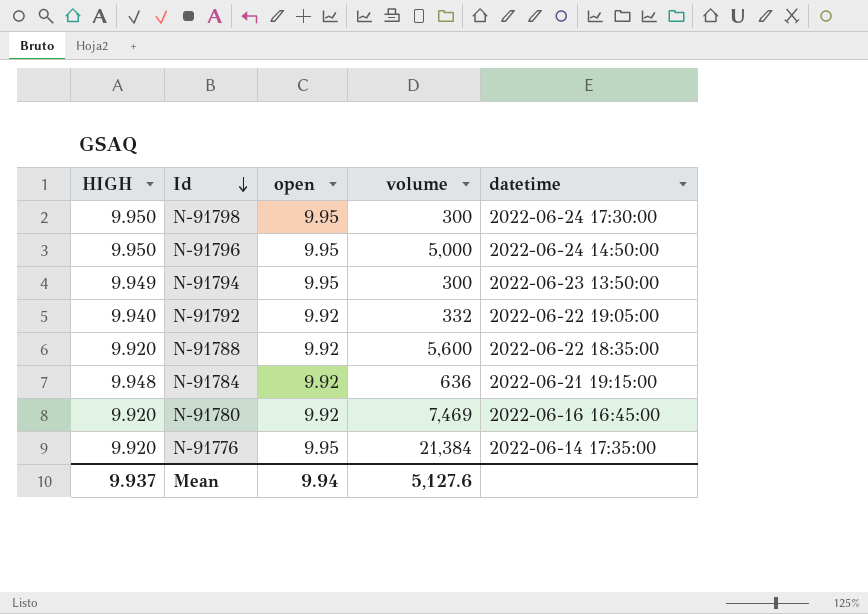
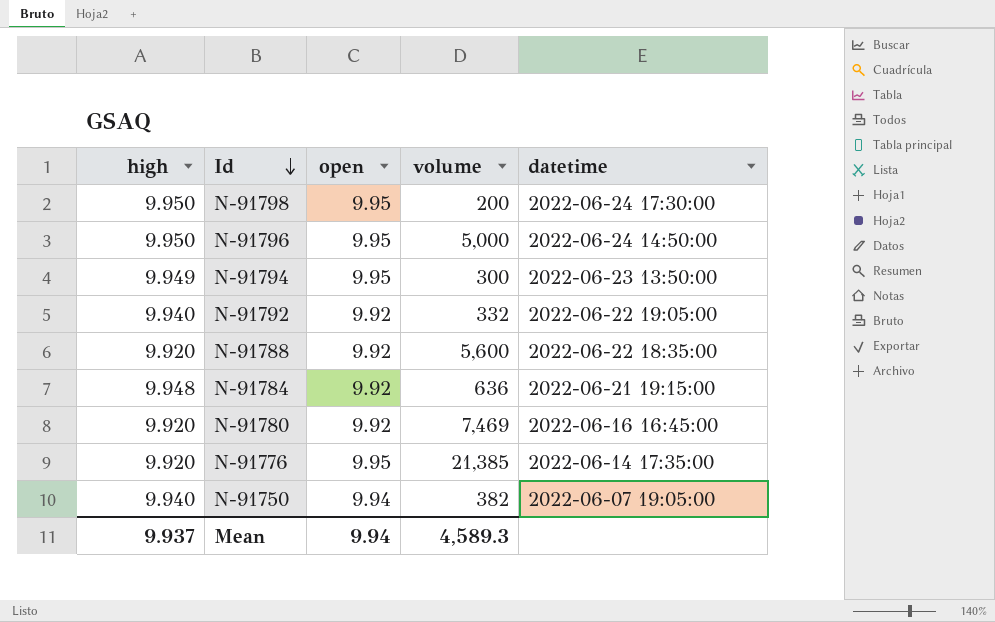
column name: HIGH -> high
N-91798 | volume: 300 -> 200
N-91776 | volume: 21,384 -> 21,385
row N-91750: none -> 9.940 | 9.94 | 382 | 2022-06-07 19:05:00
Mean | volume: 5,127.6 -> 4,589.3

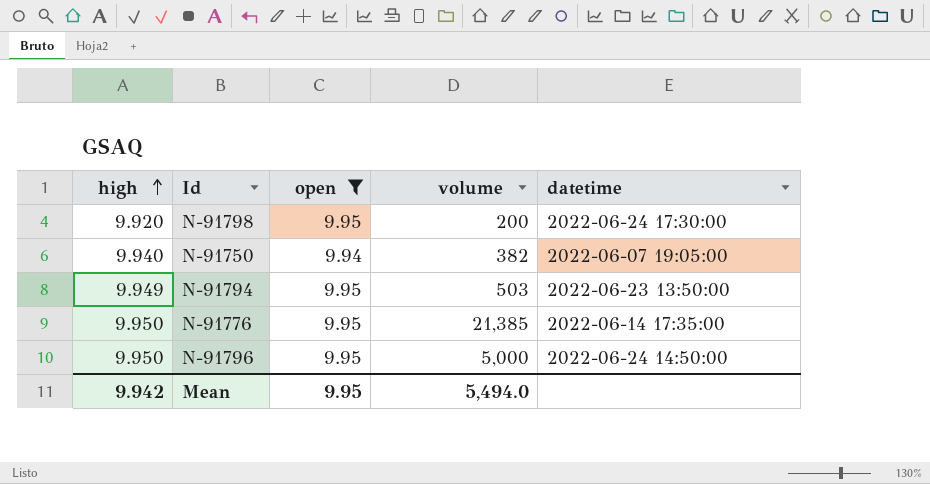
filter: none -> open != 9.92
row order: Id descending -> high ascending
N-91798 | high: 9.950 -> 9.920
N-91794 | volume: 300 -> 503
N-91776 | high: 9.920 -> 9.950
Mean | high: 9.937 -> 9.942
Mean | open: 9.94 -> 9.95
Mean | volume: 4,589.3 -> 5,494.0

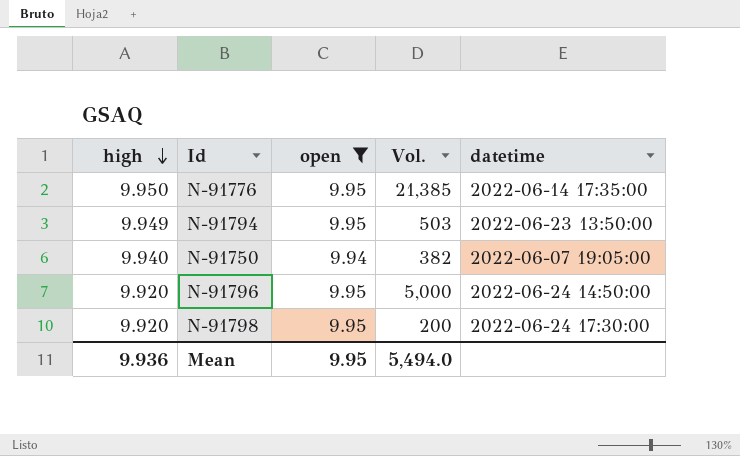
row order: high ascending -> high descending
column name: volume -> Vol.
N-91796 | high: 9.950 -> 9.920
Mean | high: 9.942 -> 9.936

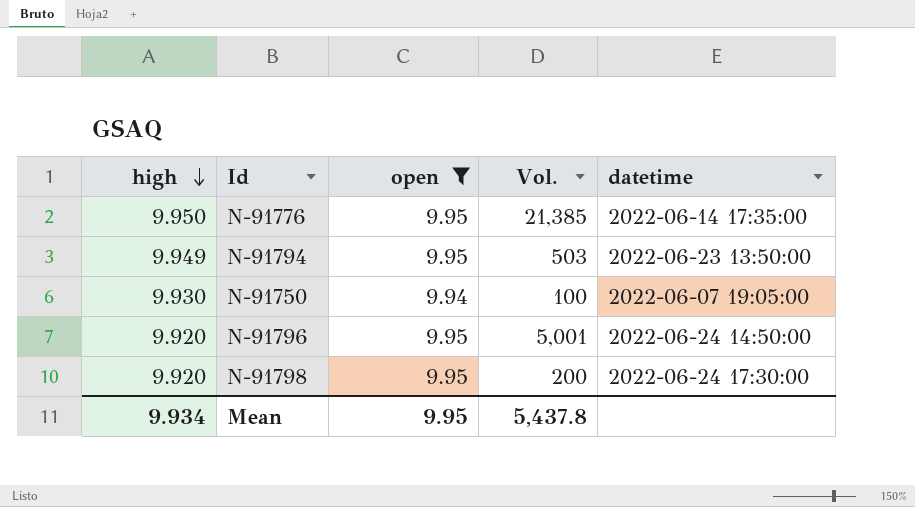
N-91750 | high: 9.940 -> 9.930
N-91750 | Vol.: 382 -> 100
N-91796 | Vol.: 5,000 -> 5,001
Mean | high: 9.936 -> 9.934
Mean | Vol.: 5,494.0 -> 5,437.8

